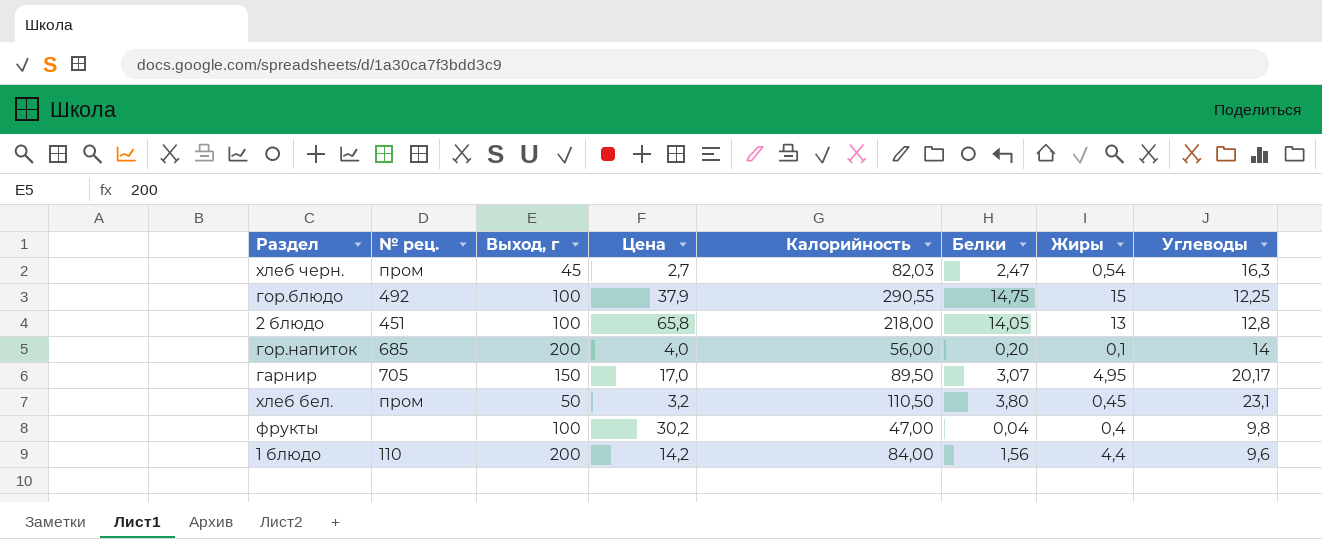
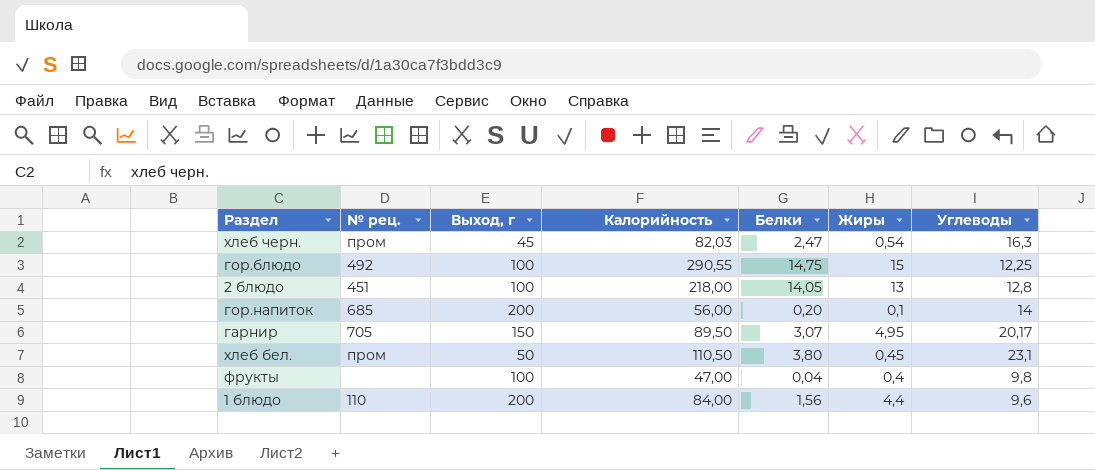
column Цена | position: 4 -> none

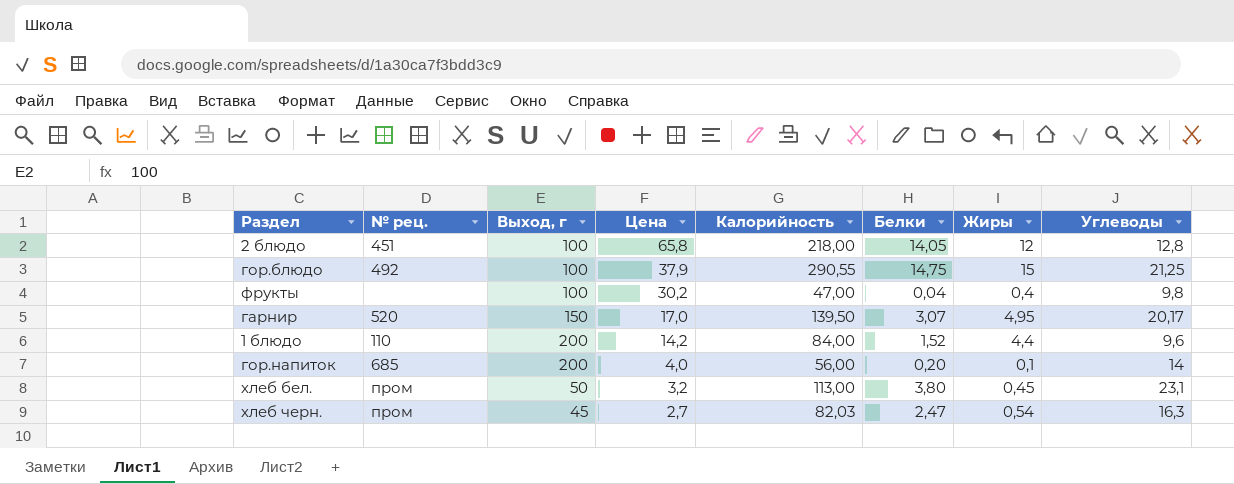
row order: none -> Цена descending
column Цена | position: none -> 4
2 блюдо | Жиры: 13 -> 12
гор.блюдо | Углеводы: 12,25 -> 21,25
гарнир | № рец.: 705 -> 520
гарнир | Калорийность: 89,50 -> 139,50
1 блюдо | Белки: 1,56 -> 1,52
хлеб бел. | Калорийность: 110,50 -> 113,00

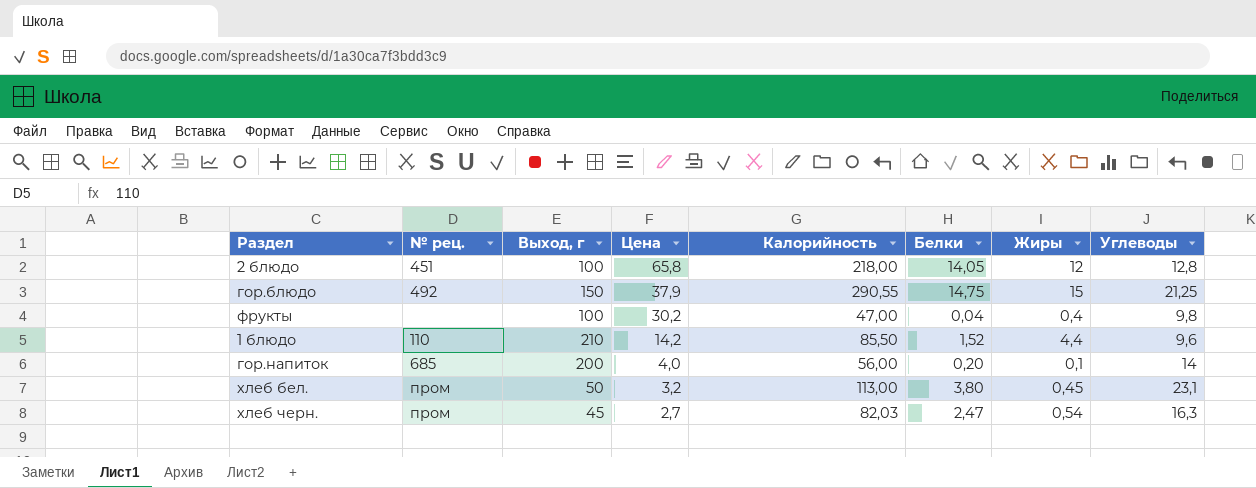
row гарнир: 520 | 150 | 17,0 | 139,50 | 3,07 | 4,95 | 20,17 -> none
гор.блюдо | Выход, г: 100 -> 150
1 блюдо | Выход, г: 200 -> 210
1 блюдо | Калорийность: 84,00 -> 85,50

